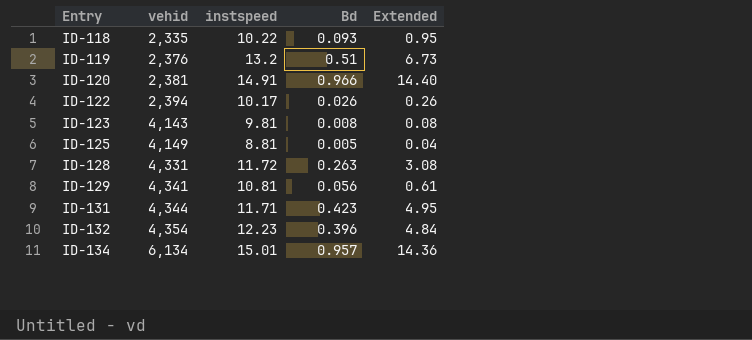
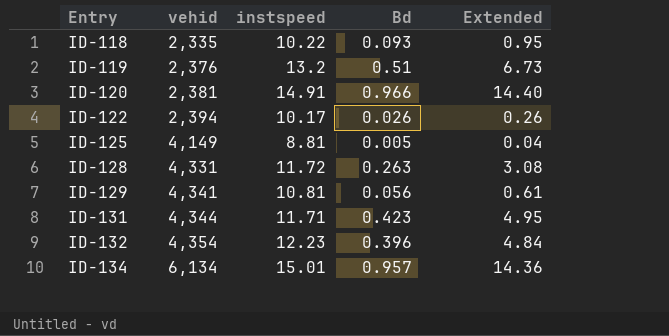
row ID-123: 4,143 | 9.81 | 0.008 | 0.08 -> none

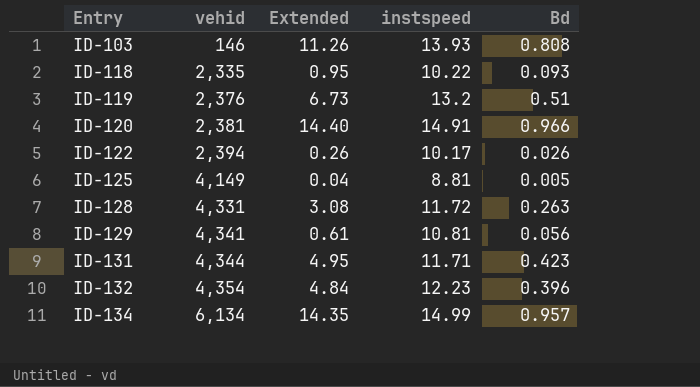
column Extended | position: 5 -> 3
row ID-103: none -> 146 | 11.26 | 13.93 | 0.808
ID-134 | Extended: 14.36 -> 14.35
ID-134 | instspeed: 15.01 -> 14.99

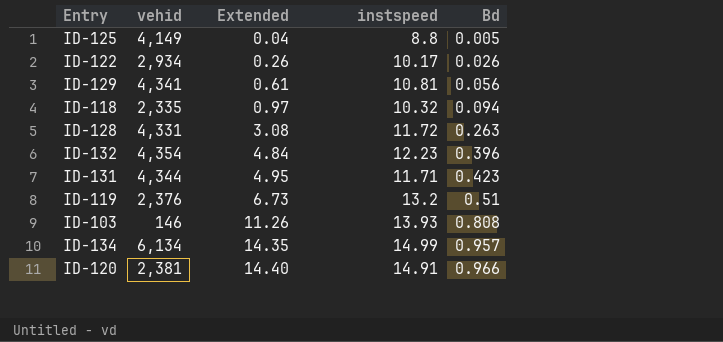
row order: Entry ascending -> Extended ascending
ID-125 | instspeed: 8.81 -> 8.8
ID-122 | vehid: 2,394 -> 2,934
ID-118 | Extended: 0.95 -> 0.97
ID-118 | instspeed: 10.22 -> 10.32
ID-118 | Bd: 0.093 -> 0.094

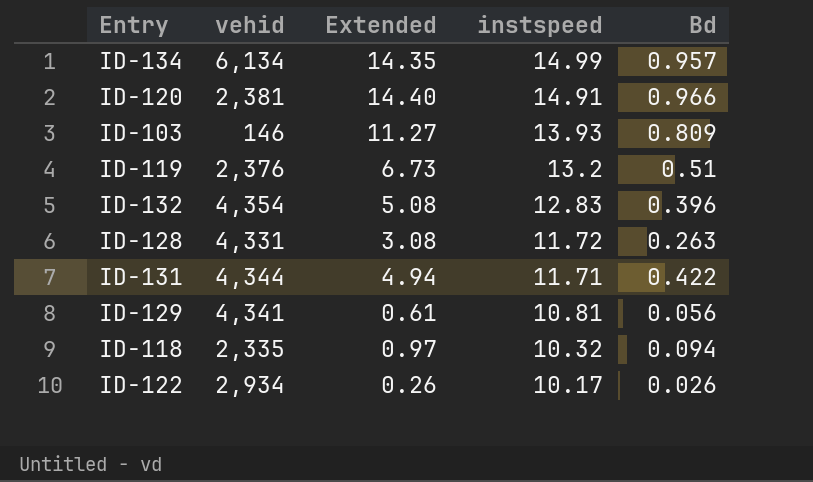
row order: Extended ascending -> instspeed descending
row ID-125: 4,149 | 0.04 | 8.8 | 0.005 -> none
ID-103 | Extended: 11.26 -> 11.27
ID-103 | Bd: 0.808 -> 0.809
ID-132 | Extended: 4.84 -> 5.08
ID-132 | instspeed: 12.23 -> 12.83
ID-131 | Extended: 4.95 -> 4.94
ID-131 | Bd: 0.423 -> 0.422

